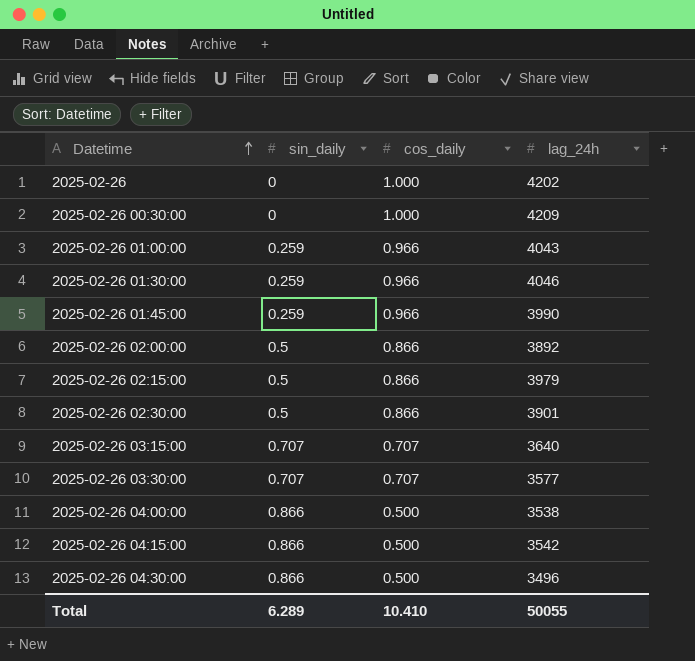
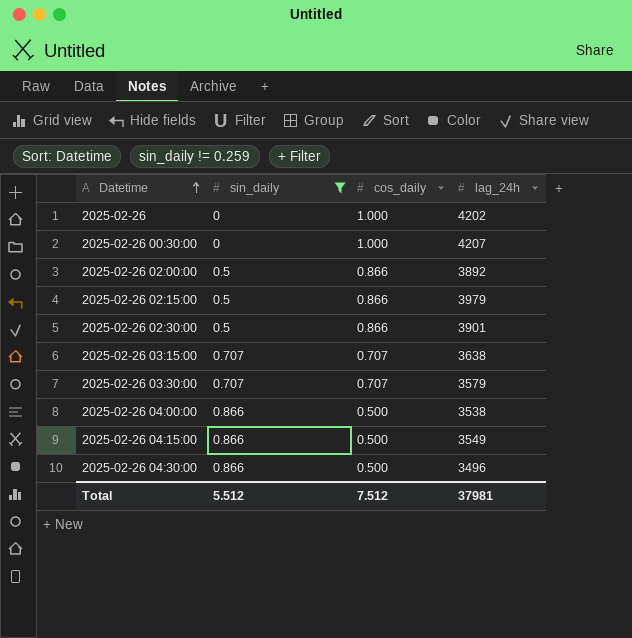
filter: none -> sin_daily != 0.259
2025-02-26 00:30:00 | lag_24h: 4209 -> 4207
2025-02-26 03:15:00 | lag_24h: 3640 -> 3638
2025-02-26 03:30:00 | lag_24h: 3577 -> 3579
2025-02-26 04:15:00 | lag_24h: 3542 -> 3549
Total | sin_daily: 6.289 -> 5.512
Total | cos_daily: 10.410 -> 7.512
Total | lag_24h: 50055 -> 37981

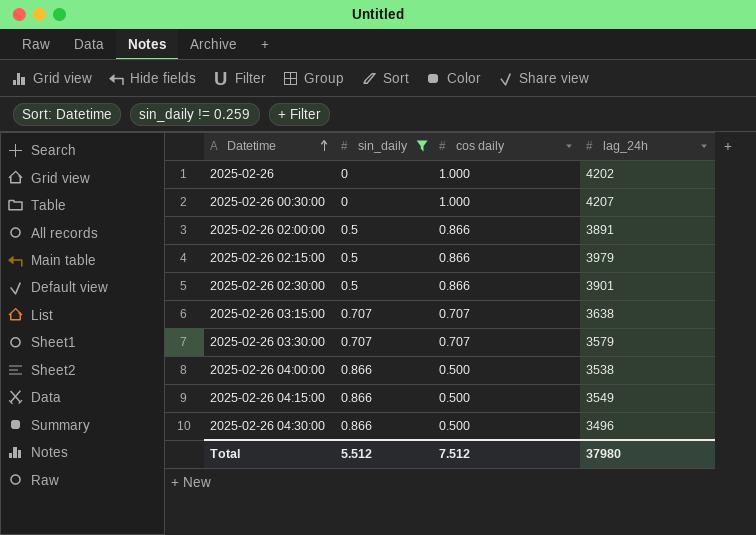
column name: cos_daily -> cos daily
2025-02-26 02:00:00 | lag_24h: 3892 -> 3891
Total | lag_24h: 37981 -> 37980

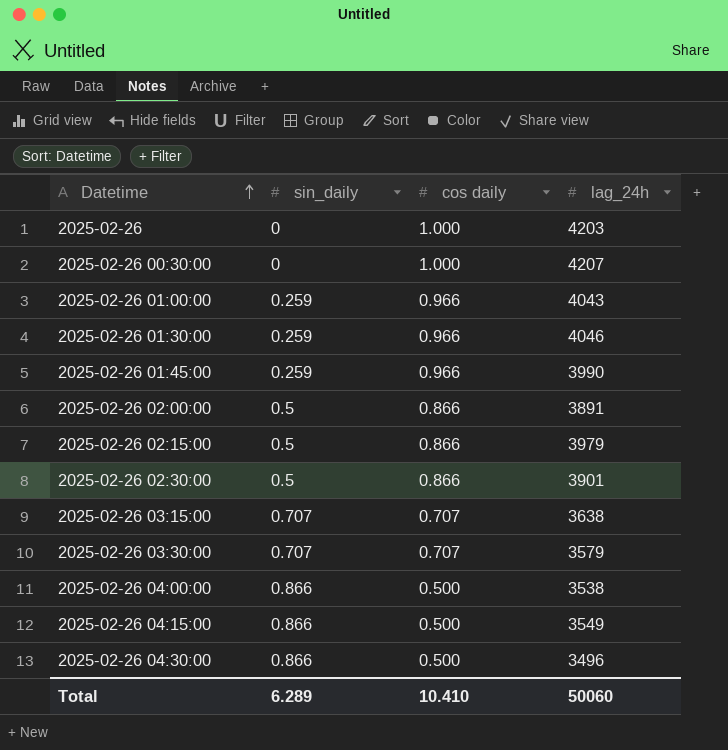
filter: sin_daily != 0.259 -> none
2025-02-26 | lag_24h: 4202 -> 4203
Total | sin_daily: 5.512 -> 6.289
Total | cos daily: 7.512 -> 10.410
Total | lag_24h: 37980 -> 50060

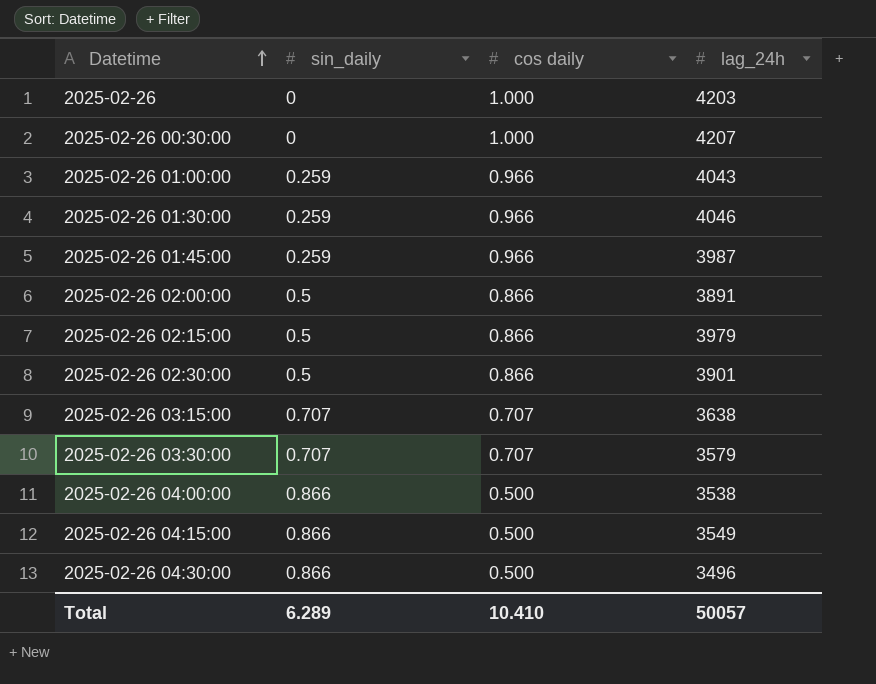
2025-02-26 01:45:00 | lag_24h: 3990 -> 3987
Total | lag_24h: 50060 -> 50057

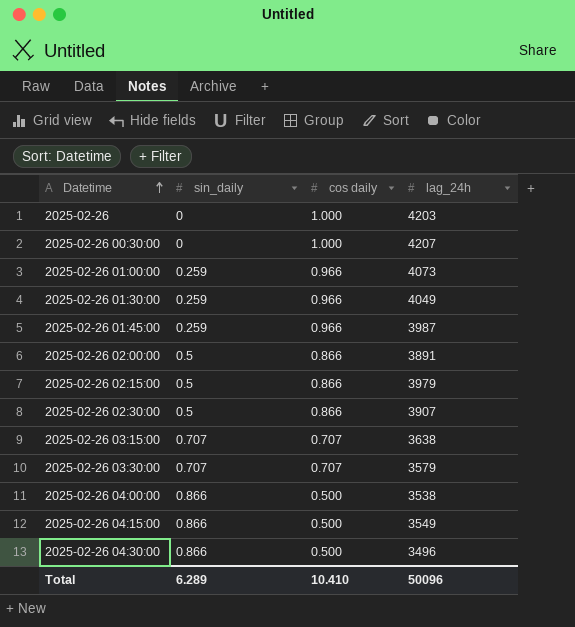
2025-02-26 01:00:00 | lag_24h: 4043 -> 4073
2025-02-26 01:30:00 | lag_24h: 4046 -> 4049
2025-02-26 02:30:00 | lag_24h: 3901 -> 3907
Total | lag_24h: 50057 -> 50096

